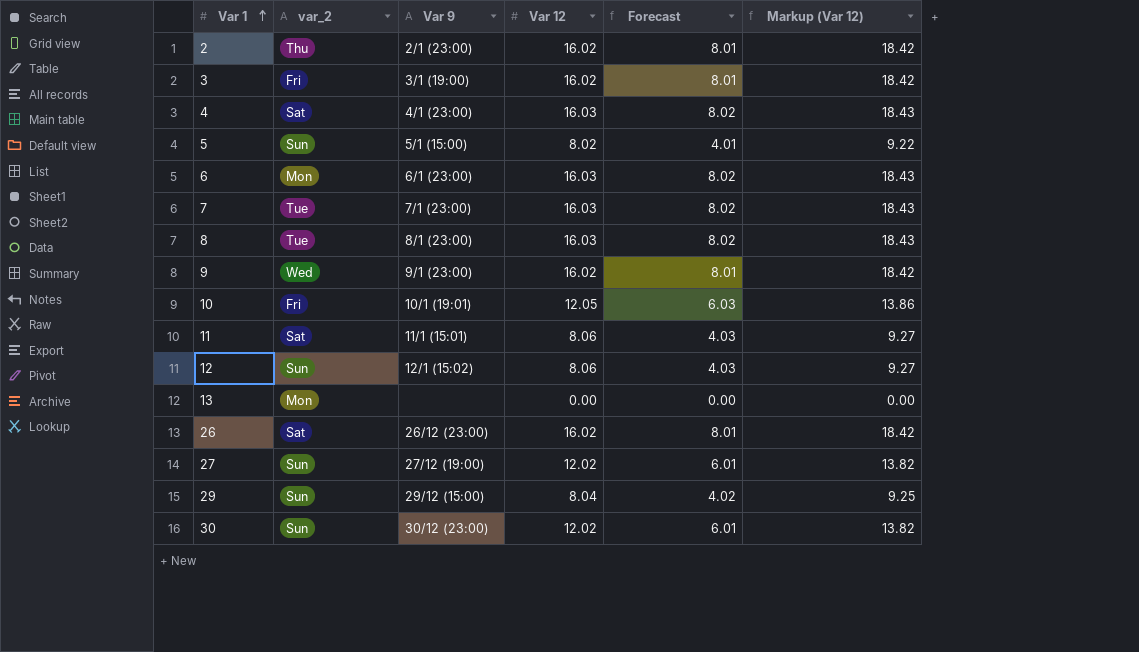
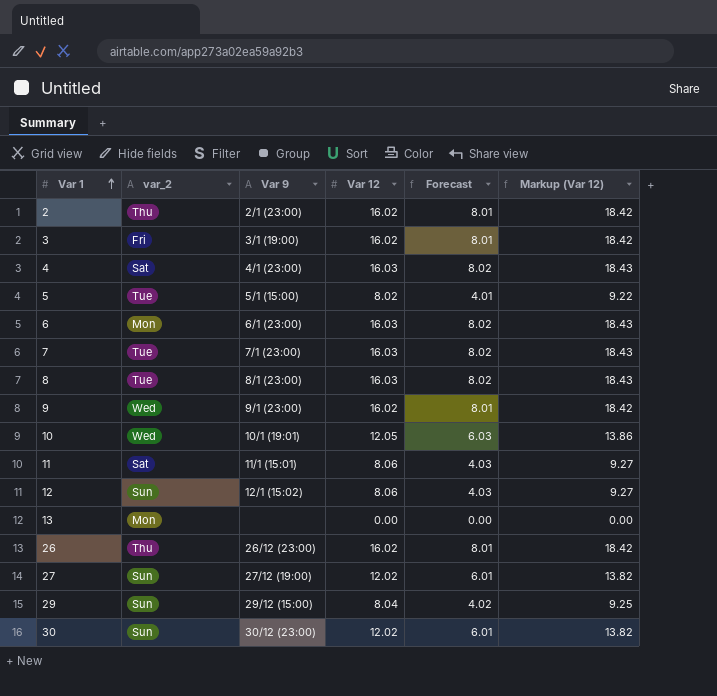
5 | var_2: Sun -> Tue
10 | var_2: Fri -> Wed
26 | var_2: Sat -> Thu

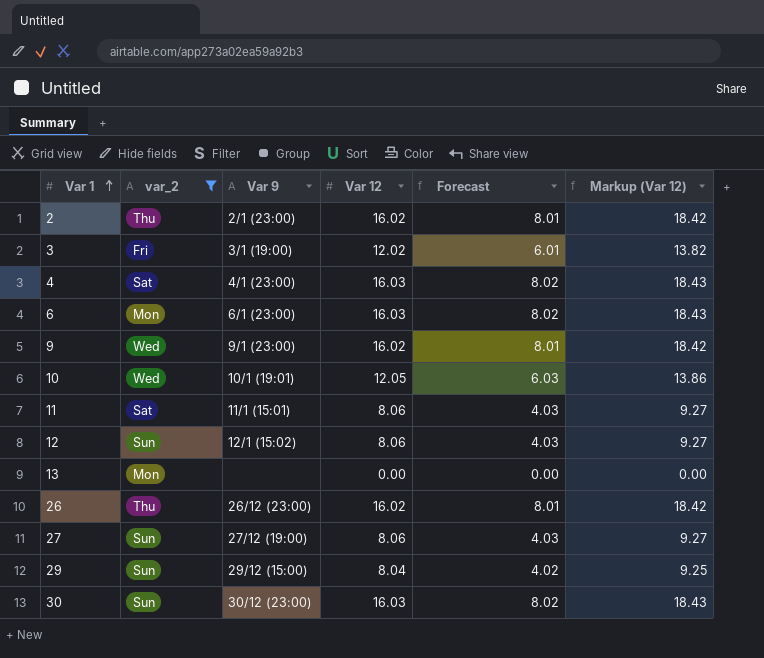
filter: none -> var_2 != Tue
3 | Var 12: 16.02 -> 12.02
3 | Forecast: 8.01 -> 6.01
3 | Markup (Var 12): 18.42 -> 13.82
27 | Var 12: 12.02 -> 8.06
27 | Forecast: 6.01 -> 4.03
27 | Markup (Var 12): 13.82 -> 9.27
30 | Var 12: 12.02 -> 16.03
30 | Forecast: 6.01 -> 8.02
30 | Markup (Var 12): 13.82 -> 18.43

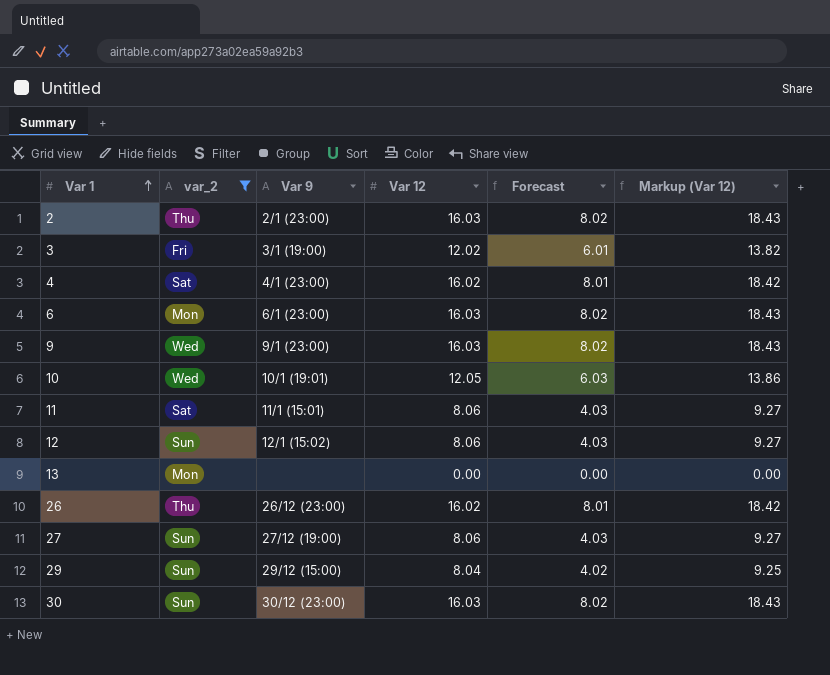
2 | Var 12: 16.02 -> 16.03
2 | Forecast: 8.01 -> 8.02
2 | Markup (Var 12): 18.42 -> 18.43
4 | Var 12: 16.03 -> 16.02
4 | Forecast: 8.02 -> 8.01
4 | Markup (Var 12): 18.43 -> 18.42
9 | Var 12: 16.02 -> 16.03
9 | Forecast: 8.01 -> 8.02
9 | Markup (Var 12): 18.42 -> 18.43

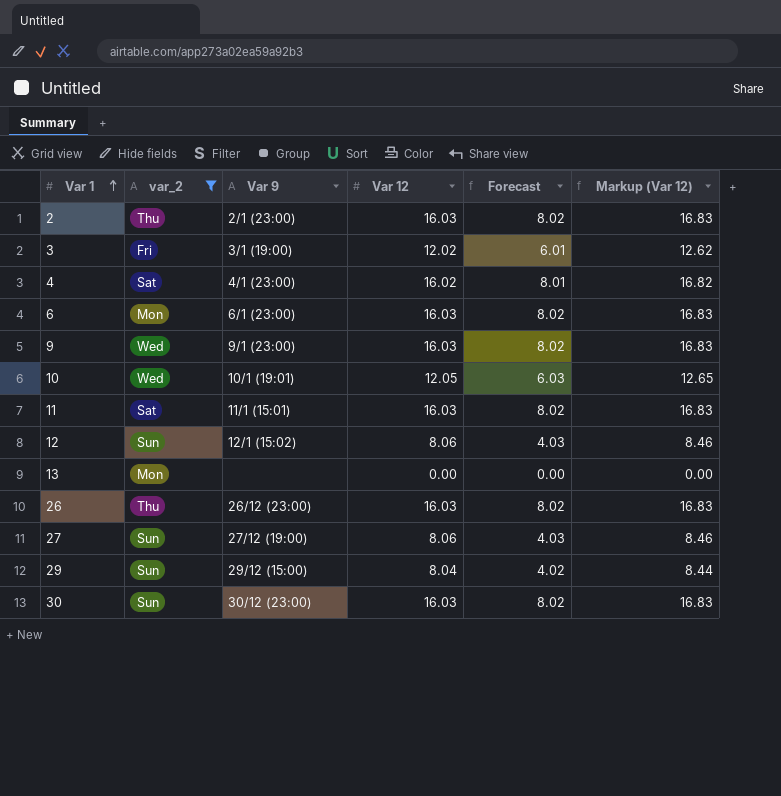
column Markup (Var 12) | formula: [Var 12] * 1.15 -> [Var 12] * 1.05
11 | Var 12: 8.06 -> 16.03
11 | Forecast: 4.03 -> 8.02
26 | Var 12: 16.02 -> 16.03
26 | Forecast: 8.01 -> 8.02

